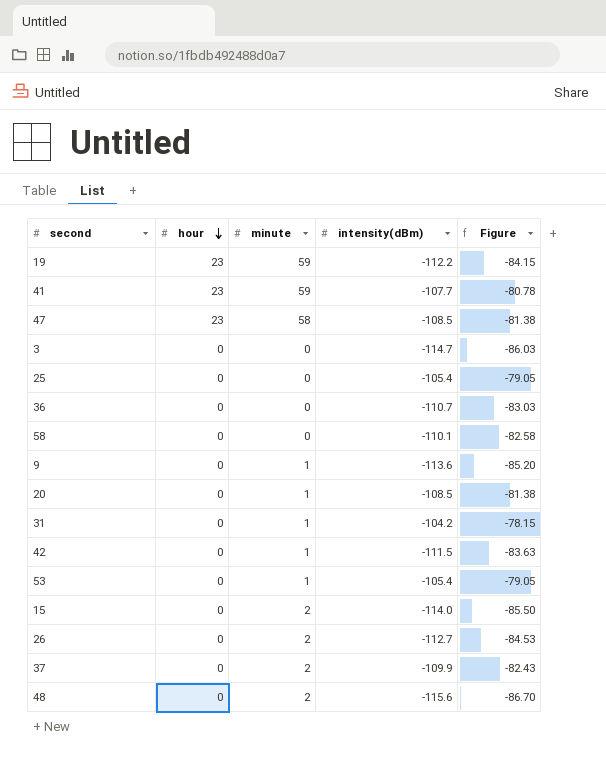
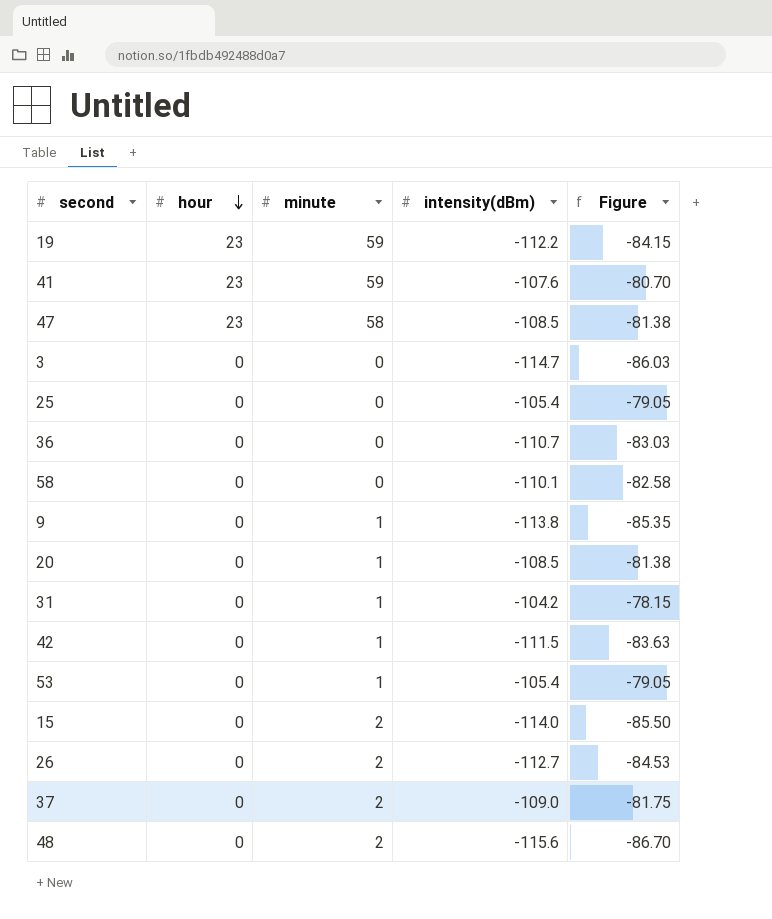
41 | intensity(dBm): -107.7 -> -107.6
41 | Figure: -80.78 -> -80.70
9 | intensity(dBm): -113.6 -> -113.8
9 | Figure: -85.20 -> -85.35
37 | intensity(dBm): -109.9 -> -109.0
37 | Figure: -82.43 -> -81.75

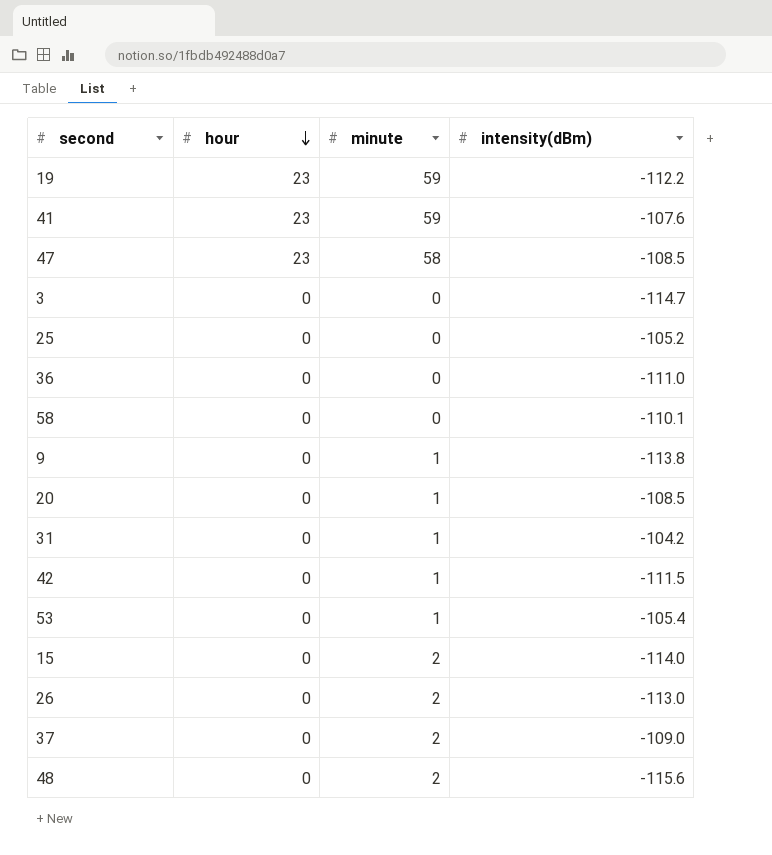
column Figure | formula: [intensity(dBm)] * 0.75 -> none
25 | intensity(dBm): -105.4 -> -105.2
36 | intensity(dBm): -110.7 -> -111.0
26 | intensity(dBm): -112.7 -> -113.0

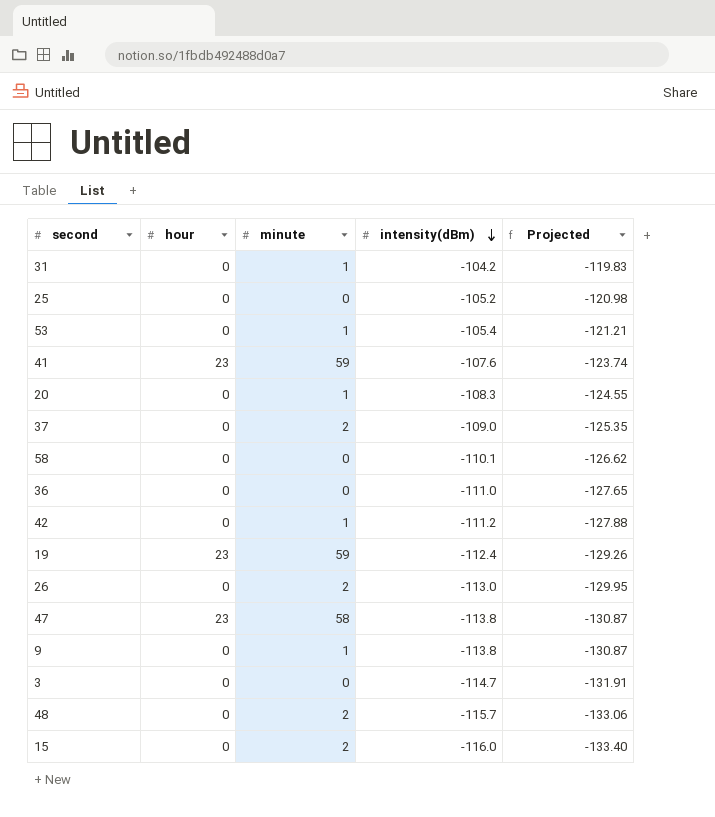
row order: hour descending -> intensity(dBm) descending
column Projected | formula: none -> [intensity(dBm)] * 1.15
20 | intensity(dBm): -108.5 -> -108.3
42 | intensity(dBm): -111.5 -> -111.2
19 | intensity(dBm): -112.2 -> -112.4
47 | intensity(dBm): -108.5 -> -113.8
48 | intensity(dBm): -115.6 -> -115.7
15 | intensity(dBm): -114.0 -> -116.0

